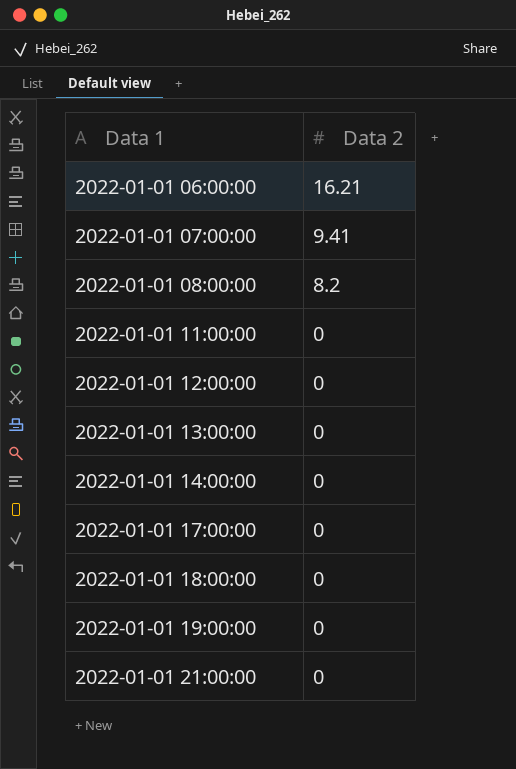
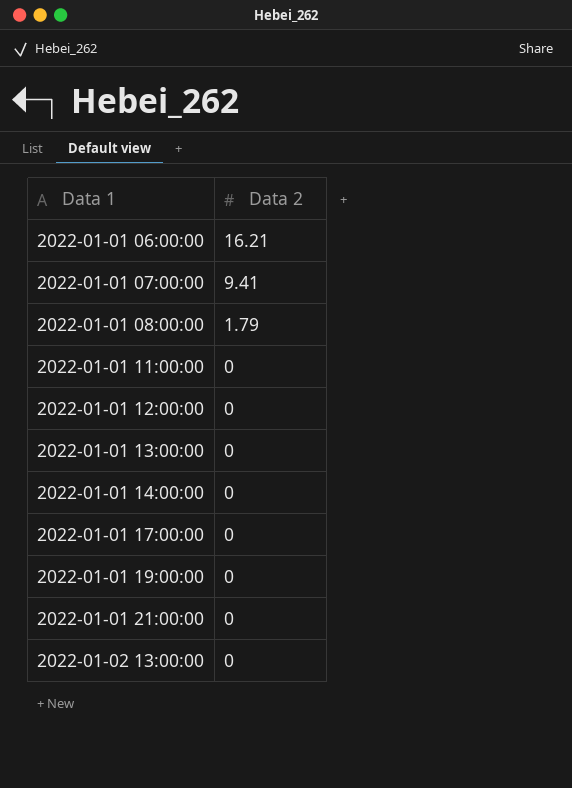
row 2022-01-01 18:00:00: 0 -> none
2022-01-01 08:00:00 | Data 2: 8.2 -> 1.79
row 2022-01-02 13:00:00: none -> 0

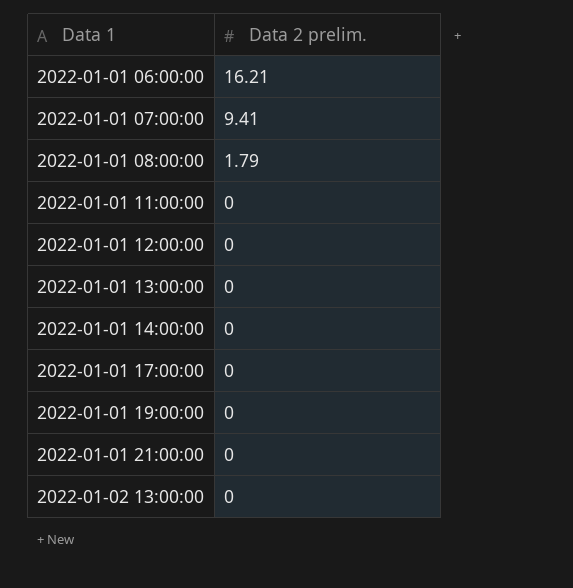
column name: Data 2 -> Data 2 prelim.

